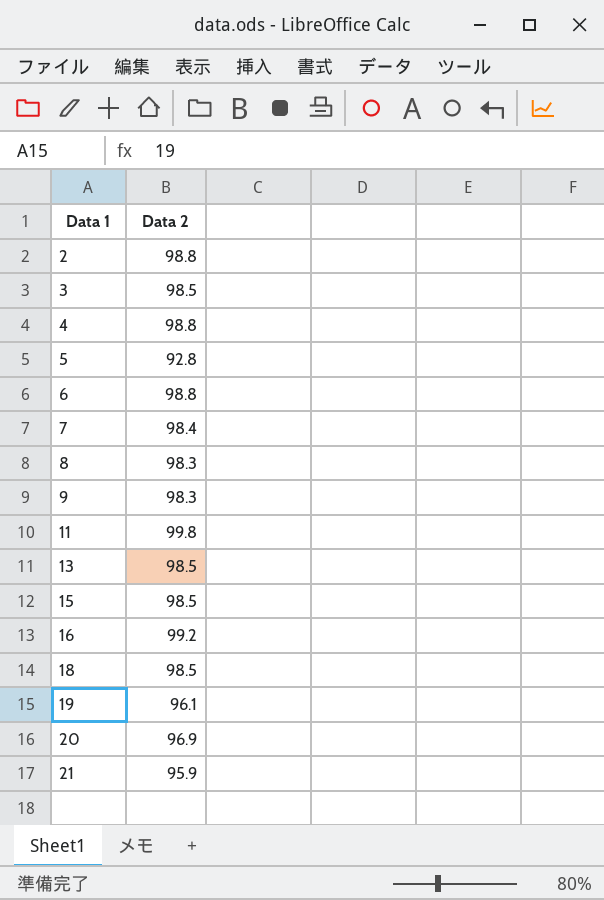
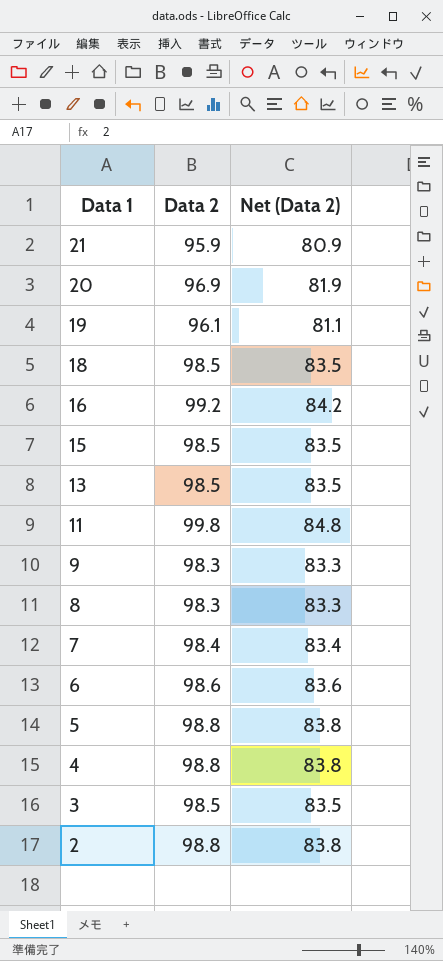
row order: Data 1 ascending -> Data 1 descending
column Net (Data 2) | formula: none -> [Data 2] - 15
6 | Data 2: 98.8 -> 98.6
5 | Data 2: 92.8 -> 98.8

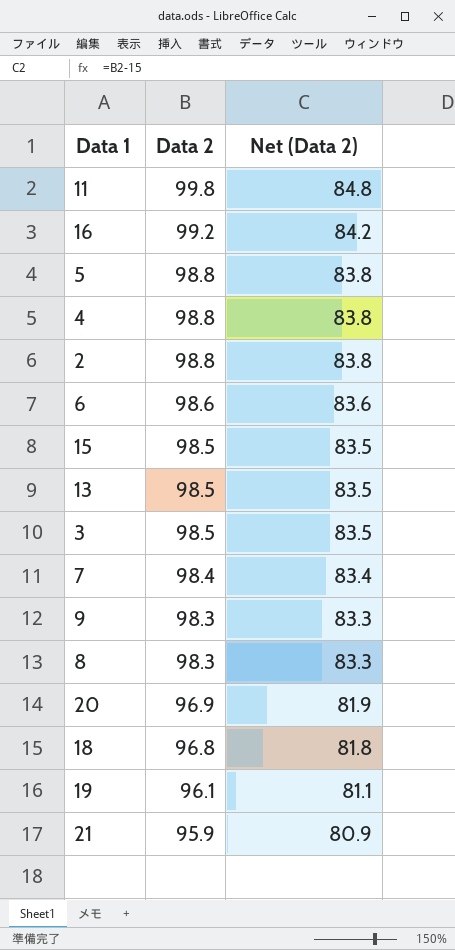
row order: Data 1 descending -> Data 2 descending
18 | Data 2: 98.5 -> 96.8
18 | Net (Data 2): 83.5 -> 81.8

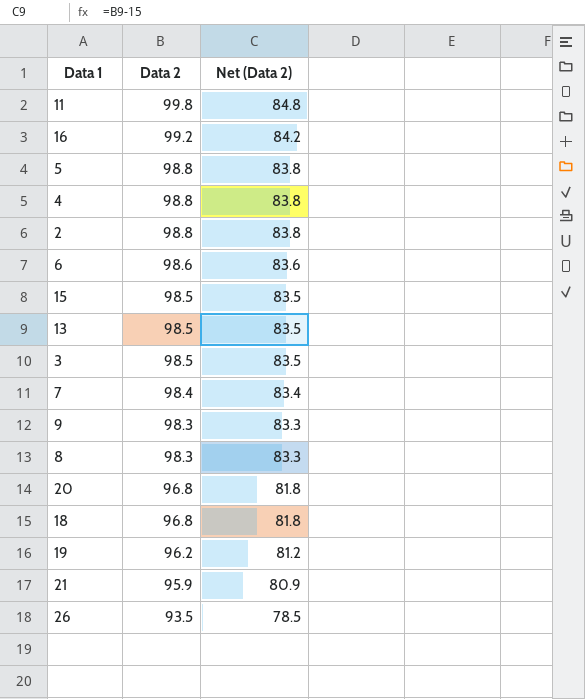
20 | Data 2: 96.9 -> 96.8
20 | Net (Data 2): 81.9 -> 81.8
19 | Data 2: 96.1 -> 96.2
19 | Net (Data 2): 81.1 -> 81.2
row 26: none -> 93.5 | 78.5

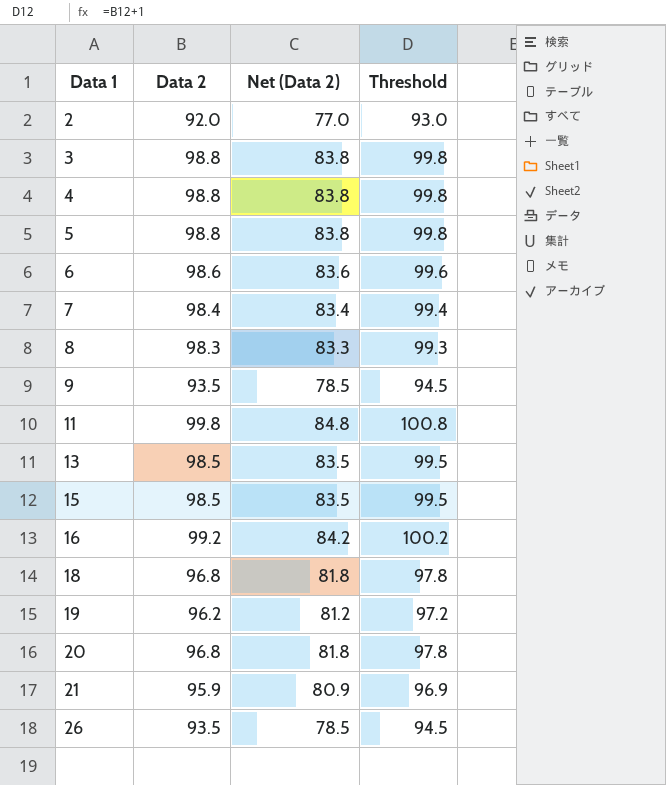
row order: Data 2 descending -> Data 1 ascending
column Threshold | formula: none -> [Data 2] + 1
2 | Data 2: 98.8 -> 92.0
2 | Net (Data 2): 83.8 -> 77.0
3 | Data 2: 98.5 -> 98.8
3 | Net (Data 2): 83.5 -> 83.8
9 | Data 2: 98.3 -> 93.5
9 | Net (Data 2): 83.3 -> 78.5

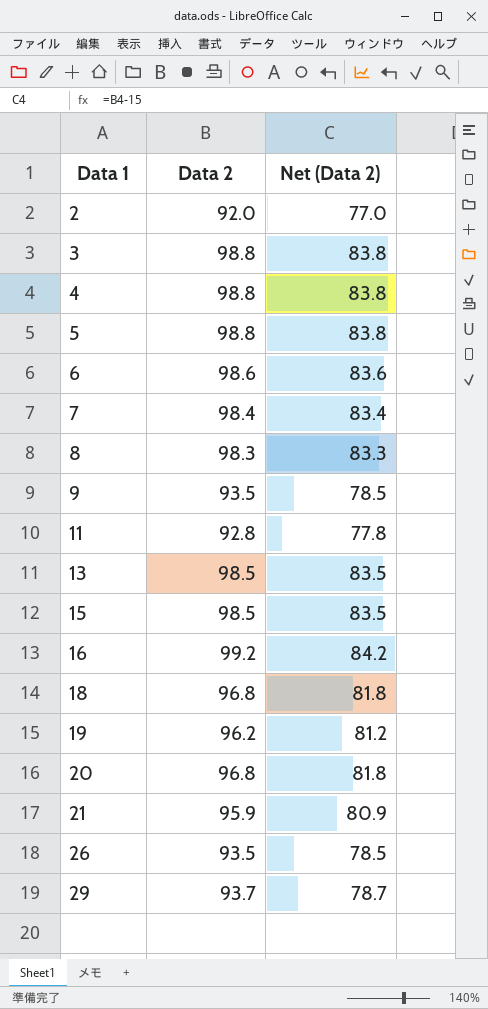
column Threshold | formula: [Data 2] + 1 -> none
11 | Data 2: 99.8 -> 92.8
11 | Net (Data 2): 84.8 -> 77.8
row 29: none -> 93.7 | 78.7

